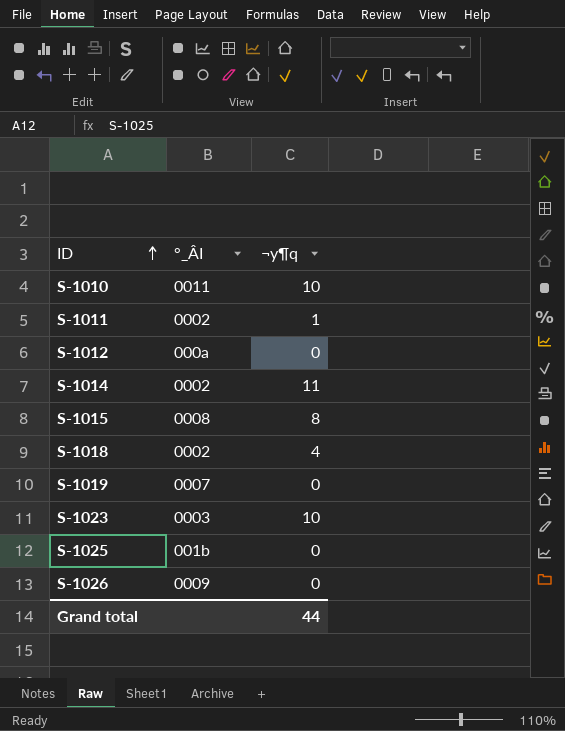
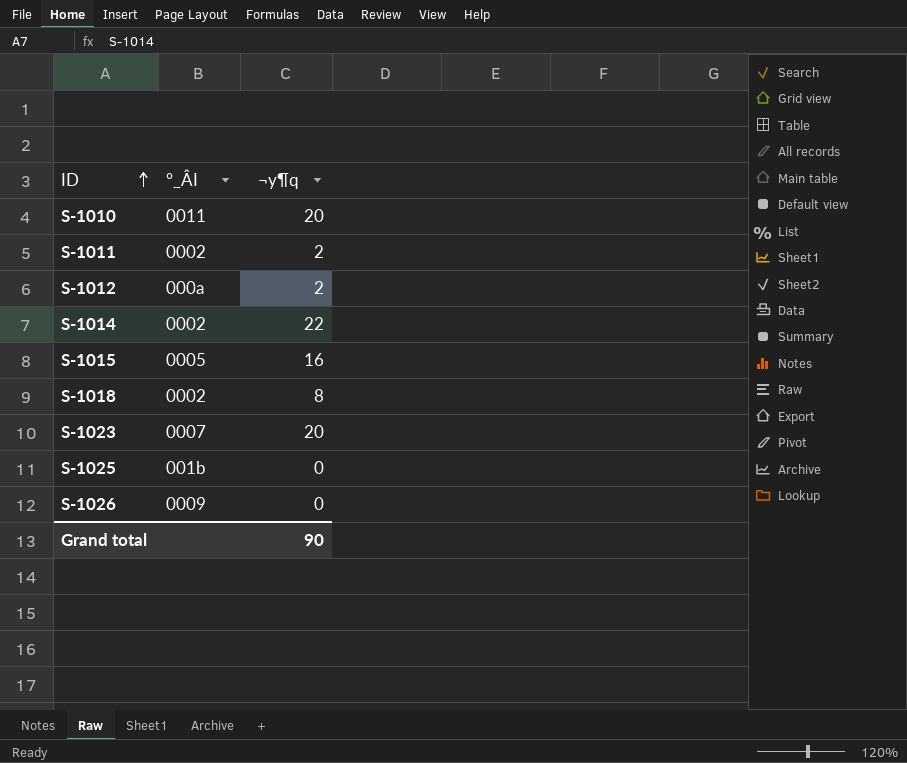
row S-1019: 0007 | 0 -> none
S-1010 | ¬y¶q: 10 -> 20
S-1011 | ¬y¶q: 1 -> 2
S-1012 | ¬y¶q: 0 -> 2
S-1014 | ¬y¶q: 11 -> 22
S-1015 | °_ÂI: 0008 -> 0005
S-1015 | ¬y¶q: 8 -> 16
S-1018 | ¬y¶q: 4 -> 8
S-1023 | °_ÂI: 0003 -> 0007
S-1023 | ¬y¶q: 10 -> 20
Grand total | ¬y¶q: 44 -> 90

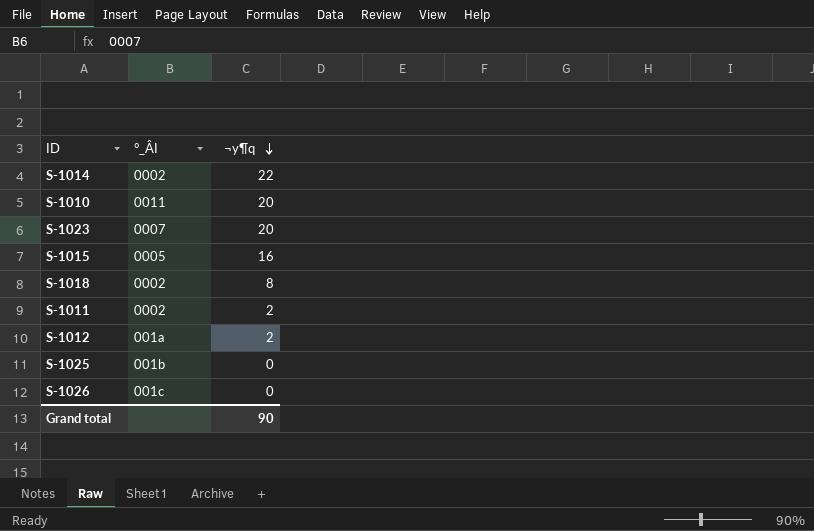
row order: ID ascending -> ¬y¶q descending
S-1012 | °_ÂI: 000a -> 001a
S-1026 | °_ÂI: 0009 -> 001c

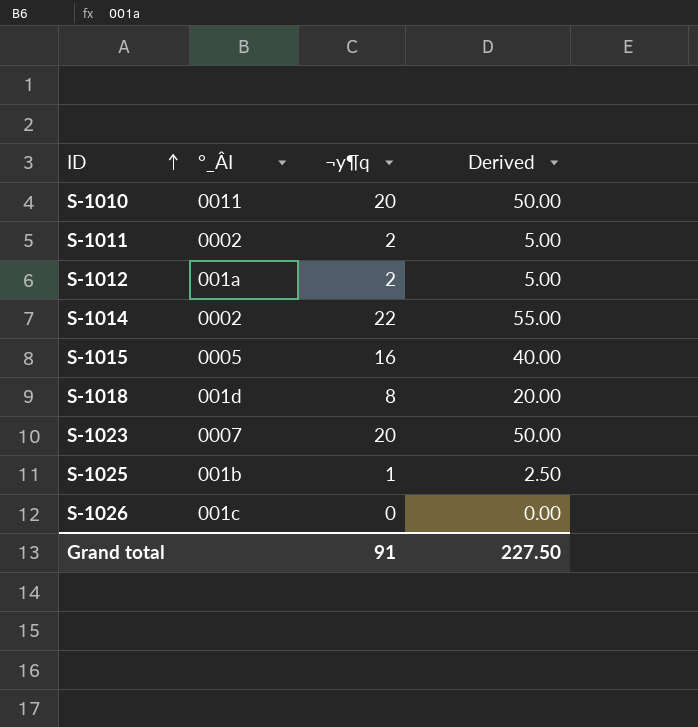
row order: ¬y¶q descending -> ID ascending
column Derived | formula: none -> [¬y¶q] * 2.5
S-1018 | °_ÂI: 0002 -> 001d
S-1025 | ¬y¶q: 0 -> 1
Grand total | ¬y¶q: 90 -> 91

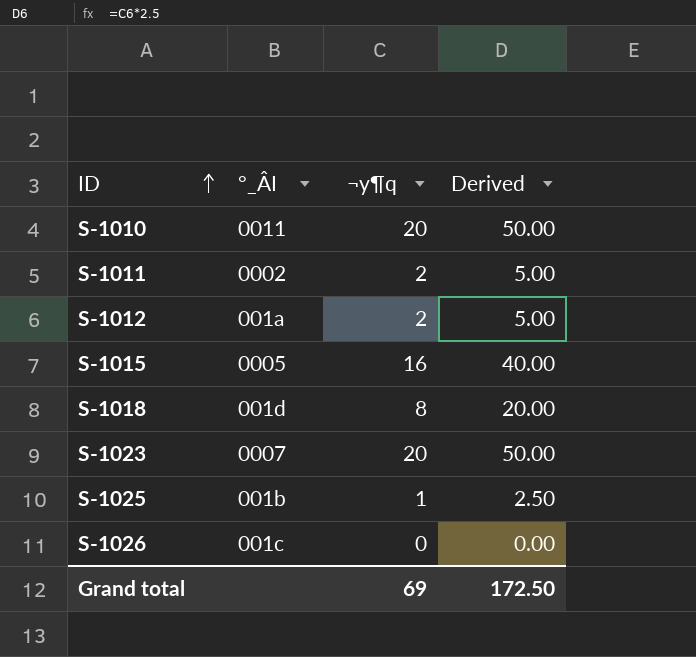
row S-1014: 0002 | 22 | 55.00 -> none
Grand total | ¬y¶q: 91 -> 69
Grand total | Derived: 227.50 -> 172.50

